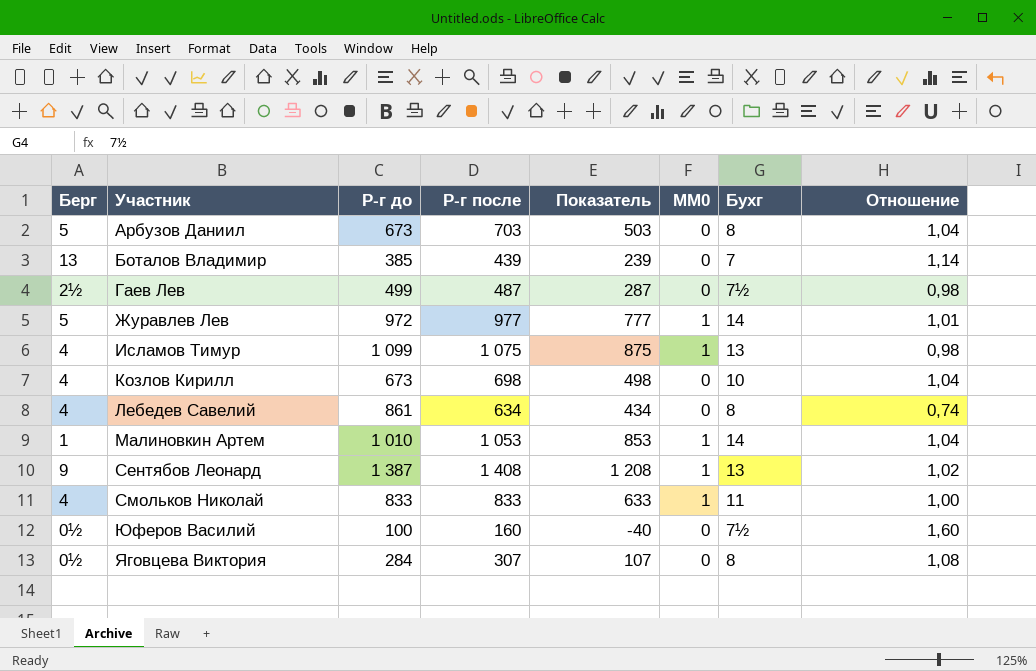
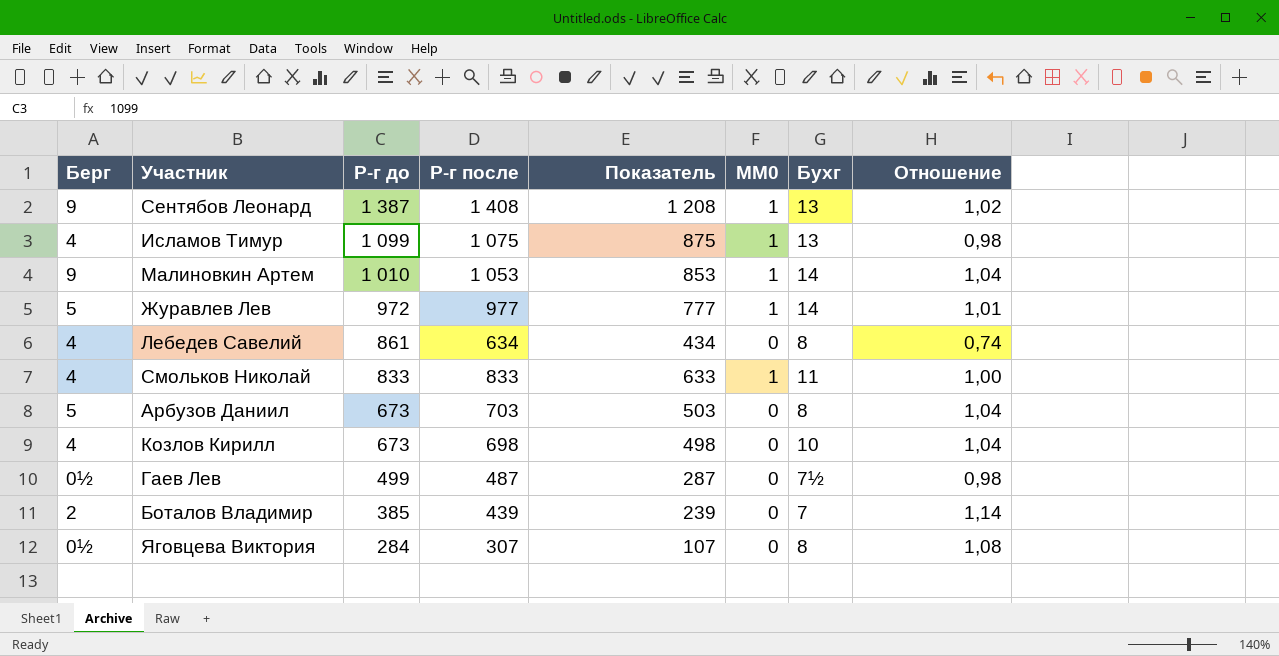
row order: Участник ascending -> Р-г до descending
row Юферов Василий: 0½ | 100 | 160 | -40 | 0 | 7½ | 1,60 -> none
Малиновкин Артем | Берг: 1 -> 9
Гаев Лев | Берг: 2½ -> 0½
Боталов Владимир | Берг: 13 -> 2

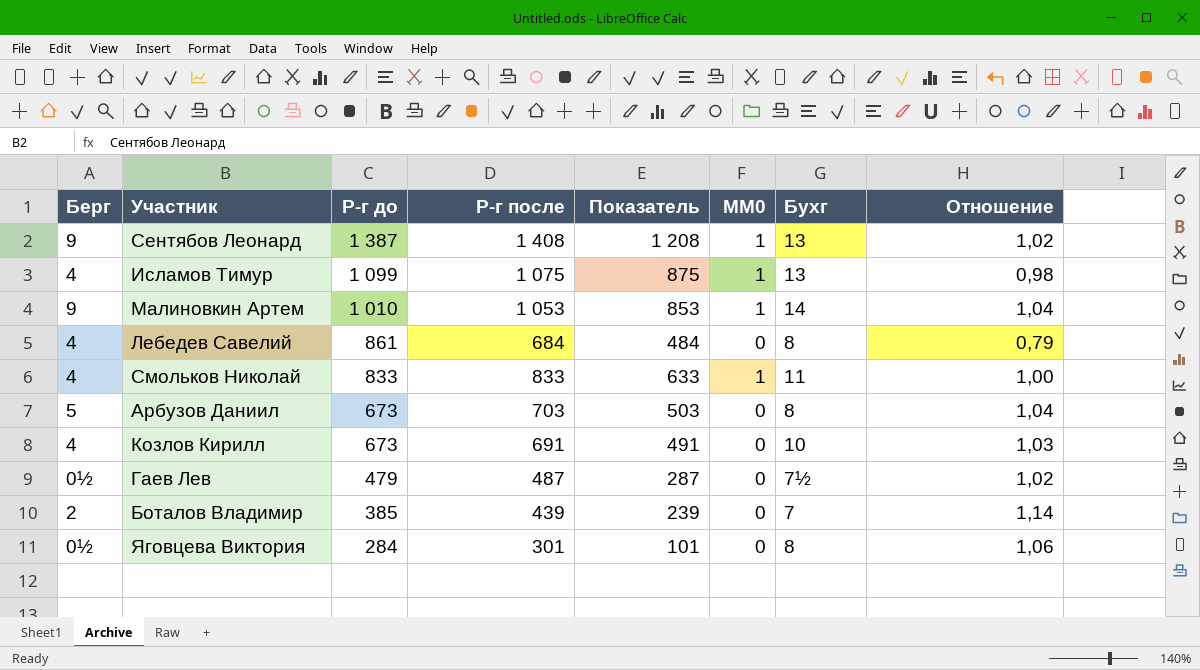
row Журавлев Лев: 5 | 972 | 977 | 777 | 1 | 14 | 1,01 -> none
Лебедев Савелий | Р-г после: 634 -> 684
Лебедев Савелий | Показатель: 434 -> 484
Лебедев Савелий | Отношение: 0,74 -> 0,79
Козлов Кирилл | Р-г после: 698 -> 691
Козлов Кирилл | Показатель: 498 -> 491
Козлов Кирилл | Отношение: 1,04 -> 1,03
Гаев Лев | Р-г до: 499 -> 479
Гаев Лев | Отношение: 0,98 -> 1,02
Яговцева Виктория | Р-г после: 307 -> 301
Яговцева Виктория | Показатель: 107 -> 101
Яговцева Виктория | Отношение: 1,08 -> 1,06

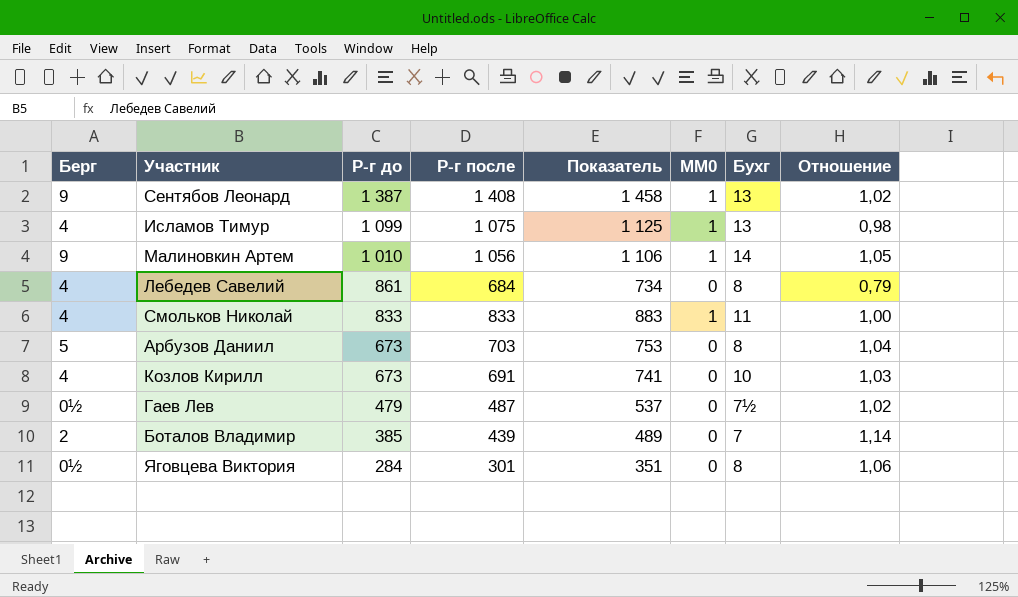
column Показатель | formula: [Р-г после] - 200 -> [Р-г после] + 50
Малиновкин Артем | Р-г после: 1 053 -> 1 056
Малиновкин Артем | Отношение: 1,04 -> 1,05

